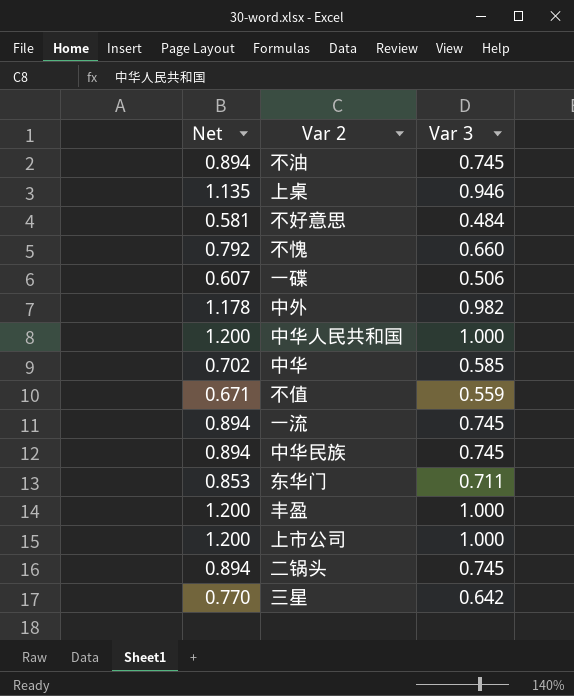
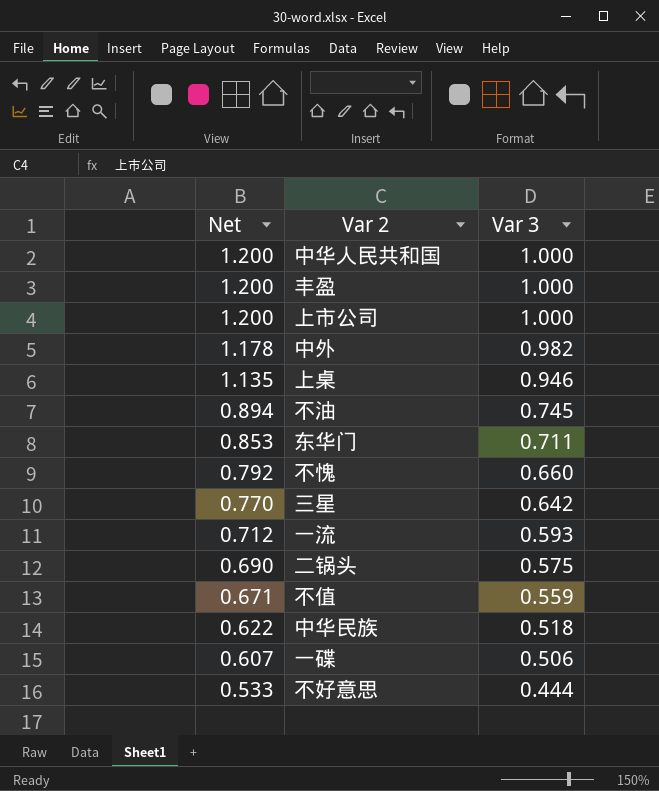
row order: none -> Net descending
row 中华: 0.702 | 0.585 -> none
一流 | Net: 0.894 -> 0.712
一流 | Var 3: 0.745 -> 0.593
二锅头 | Net: 0.894 -> 0.690
二锅头 | Var 3: 0.745 -> 0.575
中华民族 | Net: 0.894 -> 0.622
中华民族 | Var 3: 0.745 -> 0.518
不好意思 | Net: 0.581 -> 0.533
不好意思 | Var 3: 0.484 -> 0.444

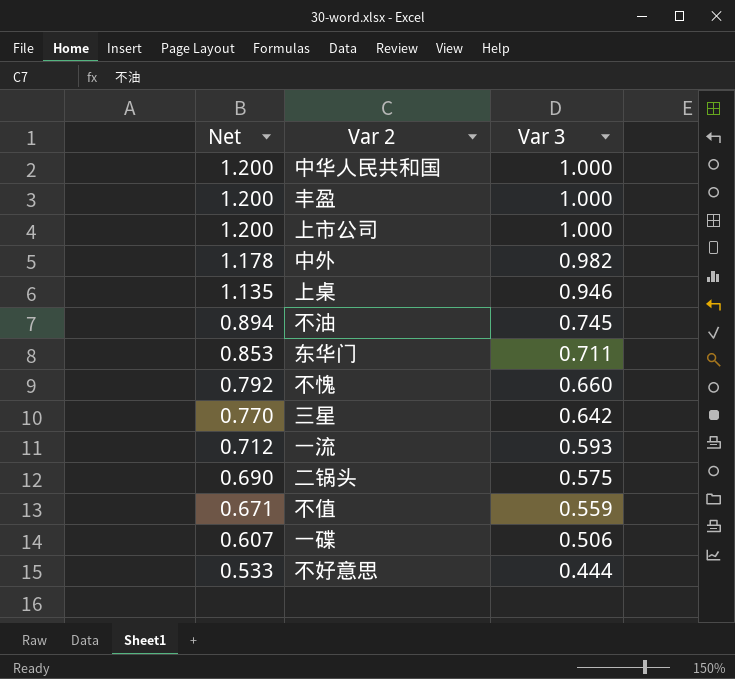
row 中华民族: 0.622 | 0.518 -> none

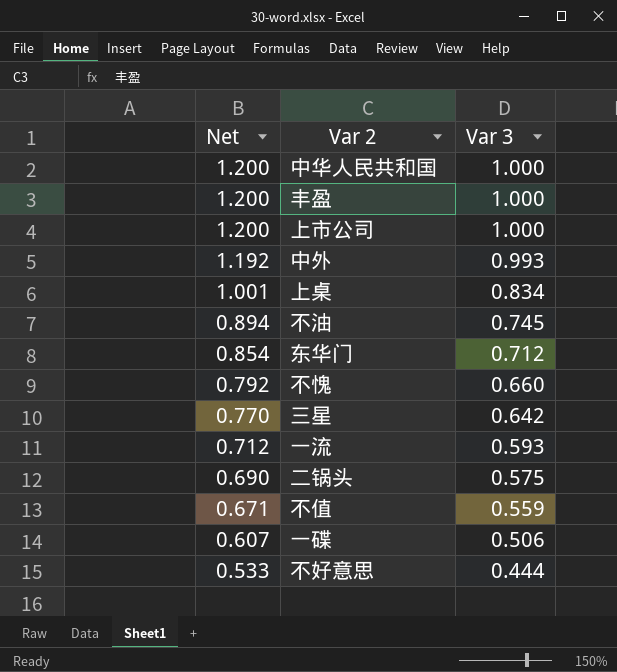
中外 | Net: 1.178 -> 1.192
中外 | Var 3: 0.982 -> 0.993
上桌 | Net: 1.135 -> 1.001
上桌 | Var 3: 0.946 -> 0.834
东华门 | Net: 0.853 -> 0.854
东华门 | Var 3: 0.711 -> 0.712

